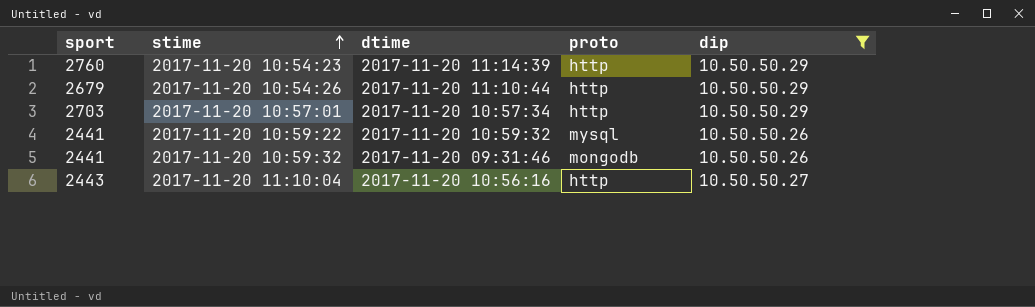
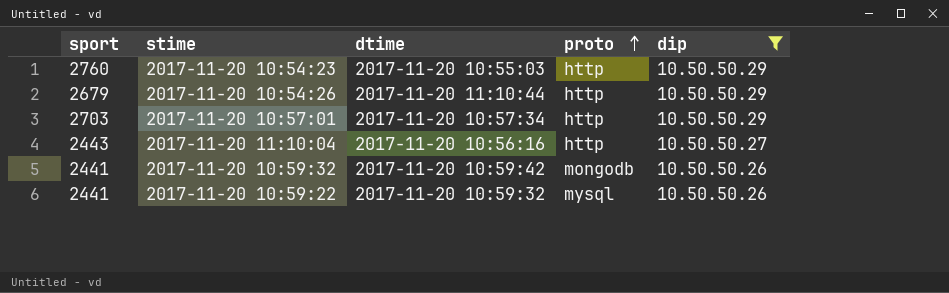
row order: stime ascending -> proto ascending
2017-11-20 10:54:23 | dtime: 2017-11-20 11:14:39 -> 2017-11-20 10:55:03
2017-11-20 10:59:32 | dtime: 2017-11-20 09:31:46 -> 2017-11-20 10:59:42

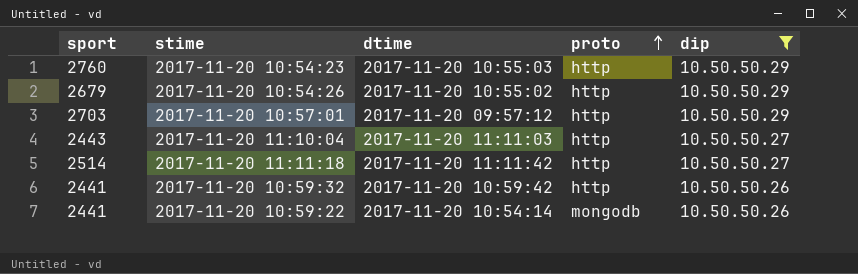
2017-11-20 10:54:26 | dtime: 2017-11-20 11:10:44 -> 2017-11-20 10:55:02
2017-11-20 10:57:01 | dtime: 2017-11-20 10:57:34 -> 2017-11-20 09:57:12
2017-11-20 11:10:04 | dtime: 2017-11-20 10:56:16 -> 2017-11-20 11:11:03
row 2017-11-20 11:11:18: none -> 2514 | 2017-11-20 11:11:42 | http | 10.50.50.27
2017-11-20 10:59:32 | proto: mongodb -> http
2017-11-20 10:59:22 | dtime: 2017-11-20 10:59:32 -> 2017-11-20 10:54:14
2017-11-20 10:59:22 | proto: mysql -> mongodb

